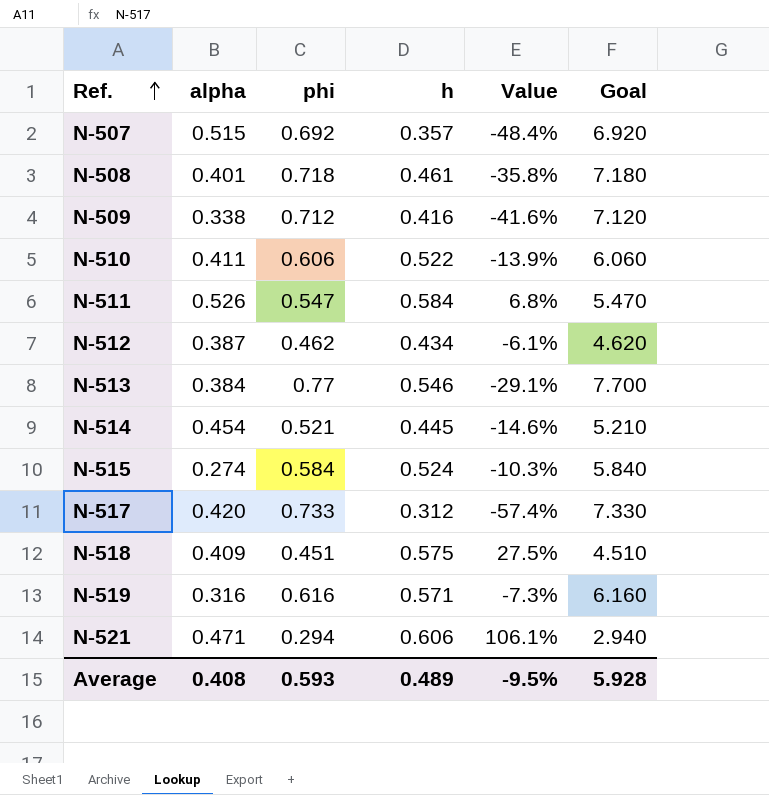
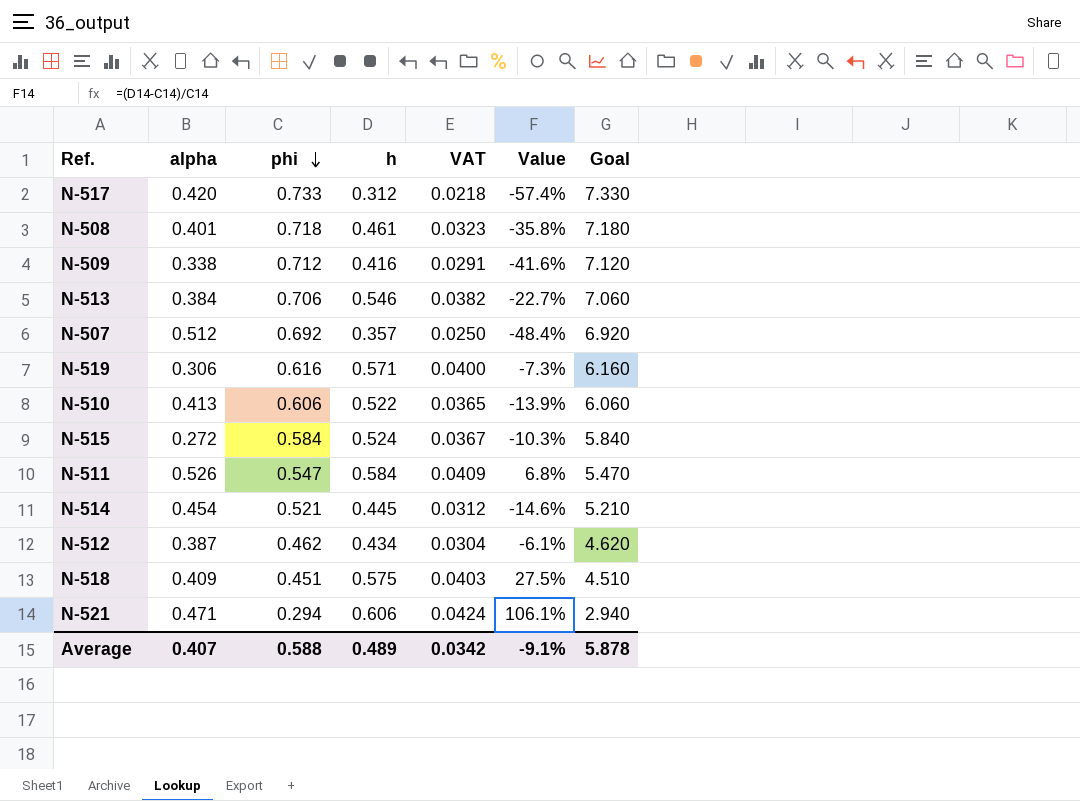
row order: Ref. ascending -> phi descending
column VAT | formula: none -> [h] * 0.07
N-513 | phi: 0.77 -> 0.706
N-513 | Value: -29.1% -> -22.7%
N-513 | Goal: 7.700 -> 7.060
N-507 | alpha: 0.515 -> 0.512
N-519 | alpha: 0.316 -> 0.306
N-510 | alpha: 0.411 -> 0.413
N-515 | alpha: 0.274 -> 0.272
Average | alpha: 0.408 -> 0.407
Average | phi: 0.593 -> 0.588
Average | Value: -9.5% -> -9.1%
Average | Goal: 5.928 -> 5.878

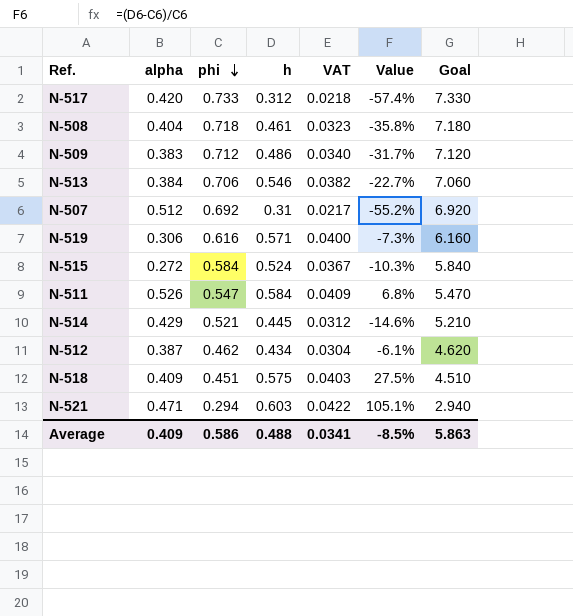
row N-510: 0.413 | 0.606 | 0.522 | 0.0365 | -13.9% | 6.060 -> none
N-508 | alpha: 0.401 -> 0.404
N-509 | alpha: 0.338 -> 0.383
N-509 | h: 0.416 -> 0.486
N-509 | VAT: 0.0291 -> 0.0340
N-509 | Value: -41.6% -> -31.7%
N-507 | h: 0.357 -> 0.31
N-507 | VAT: 0.0250 -> 0.0217
N-507 | Value: -48.4% -> -55.2%
N-514 | alpha: 0.454 -> 0.429
N-521 | h: 0.606 -> 0.603
N-521 | VAT: 0.0424 -> 0.0422
N-521 | Value: 106.1% -> 105.1%
Average | alpha: 0.407 -> 0.409
Average | phi: 0.588 -> 0.586
Average | h: 0.489 -> 0.488
Average | VAT: 0.0342 -> 0.0341
Average | Value: -9.1% -> -8.5%
Average | Goal: 5.878 -> 5.863

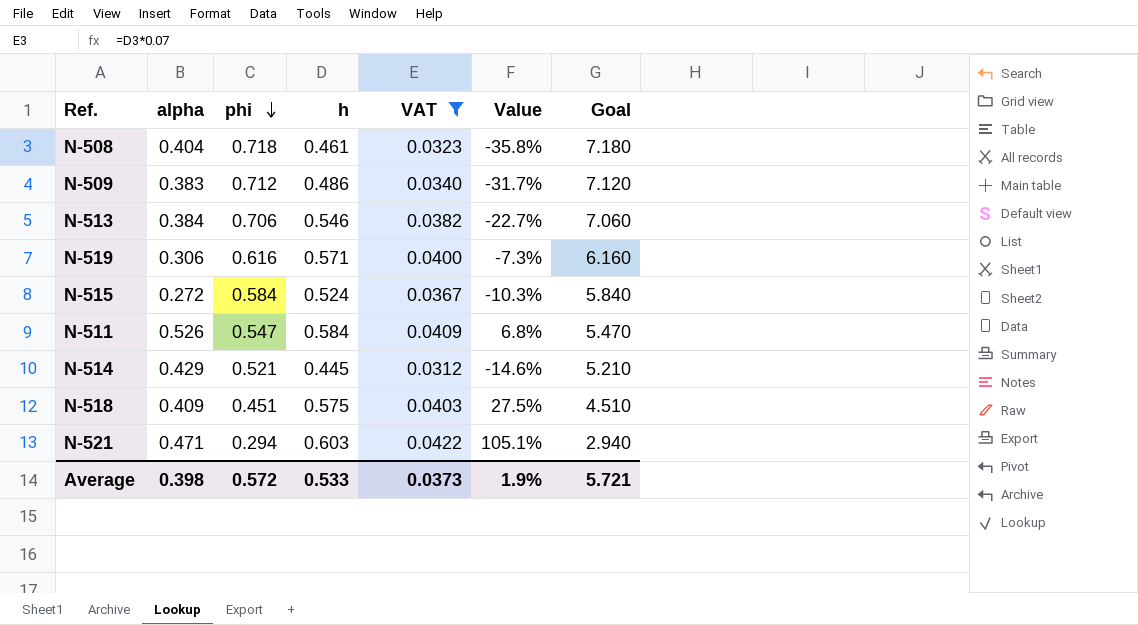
filter: none -> VAT >= 0.0312
Average | alpha: 0.409 -> 0.398
Average | phi: 0.586 -> 0.572
Average | h: 0.488 -> 0.533
Average | VAT: 0.0341 -> 0.0373
Average | Value: -8.5% -> 1.9%
Average | Goal: 5.863 -> 5.721

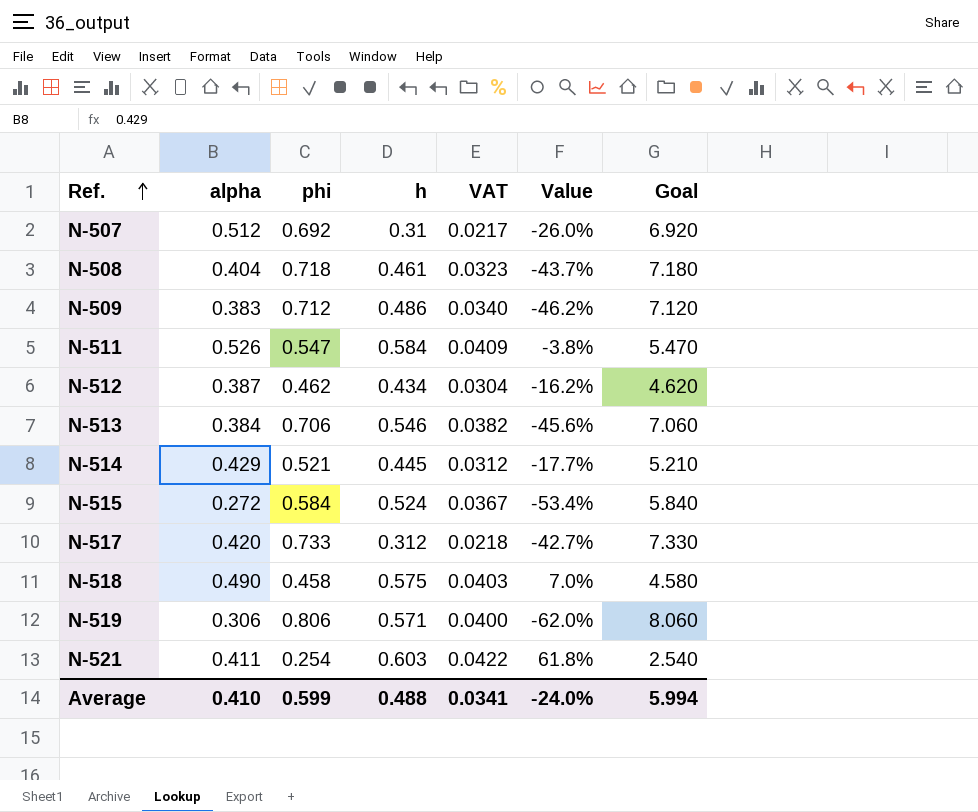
filter: VAT >= 0.0312 -> none
row order: phi descending -> Ref. ascending
column Value | formula: ([h] - [phi]) / [phi] -> ([alpha] - [phi]) / [phi]
N-518 | alpha: 0.409 -> 0.490
N-518 | phi: 0.451 -> 0.458
N-518 | Goal: 4.510 -> 4.580
N-519 | phi: 0.616 -> 0.806
N-519 | Goal: 6.160 -> 8.060
N-521 | alpha: 0.471 -> 0.411
N-521 | phi: 0.294 -> 0.254
N-521 | Goal: 2.940 -> 2.540
Average | alpha: 0.398 -> 0.410
Average | phi: 0.572 -> 0.599
Average | h: 0.533 -> 0.488
Average | VAT: 0.0373 -> 0.0341
Average | Value: 1.9% -> -24.0%
Average | Goal: 5.721 -> 5.994

